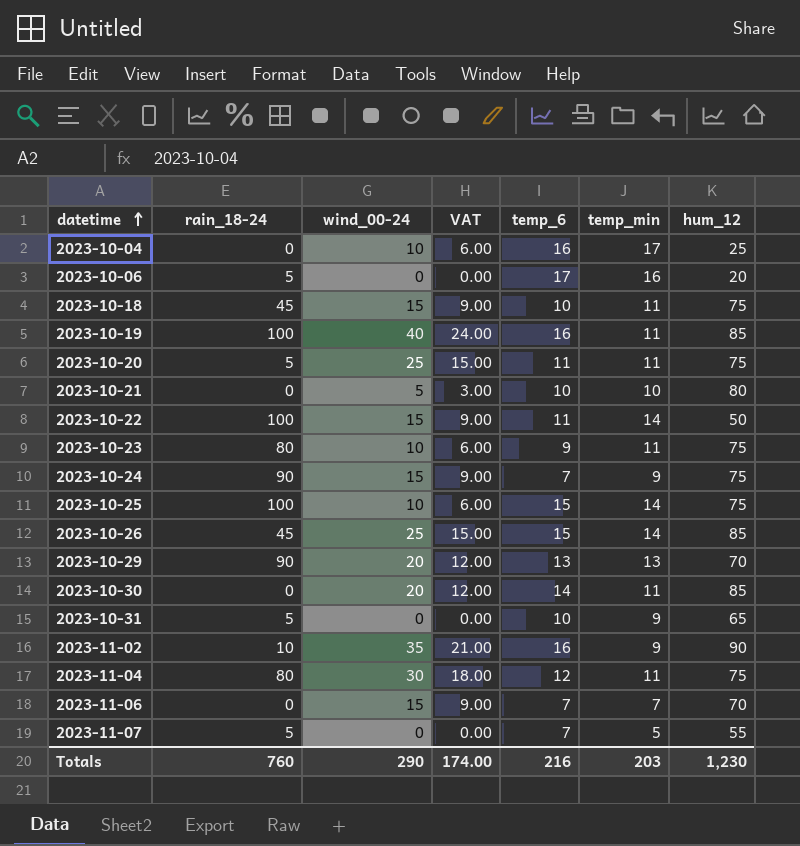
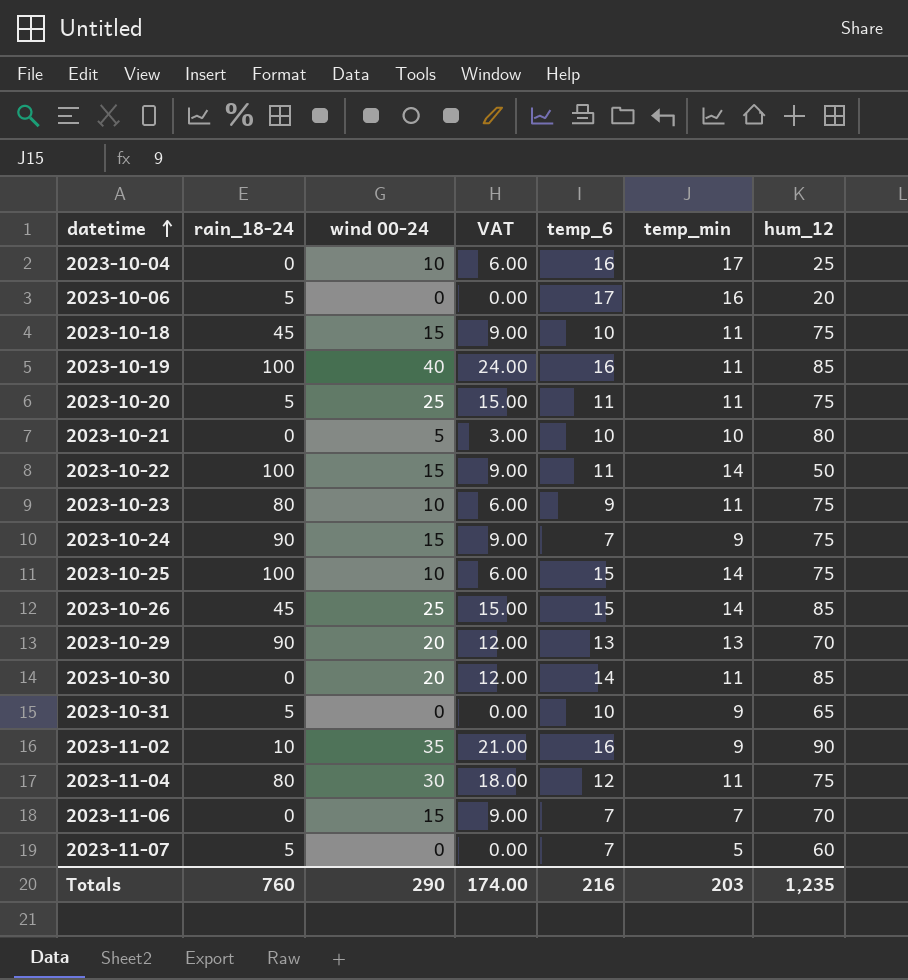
column name: wind_00-24 -> wind 00-24
2023-11-07 | hum_12: 55 -> 60
Totals | hum_12: 1,230 -> 1,235

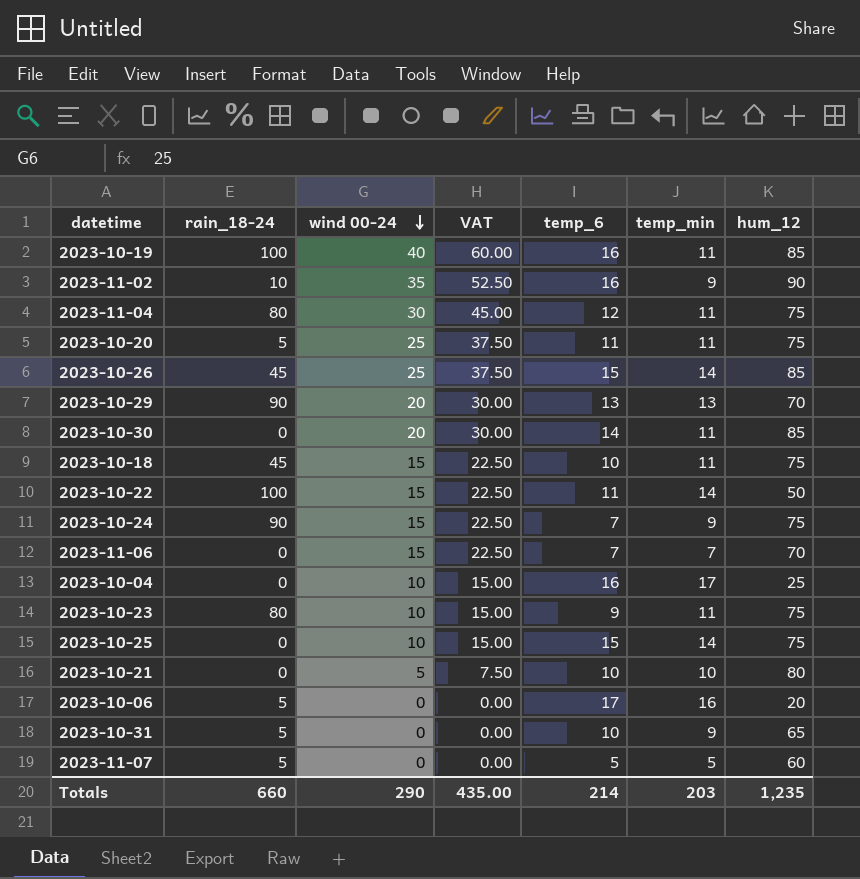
row order: datetime ascending -> wind 00-24 descending
column VAT | formula: [wind 00-24] * 0.6 -> [wind 00-24] * 1.5
2023-10-25 | rain_18-24: 100 -> 0
2023-11-07 | temp_6: 7 -> 5
Totals | rain_18-24: 760 -> 660
Totals | VAT: 174.00 -> 435.00
Totals | temp_6: 216 -> 214

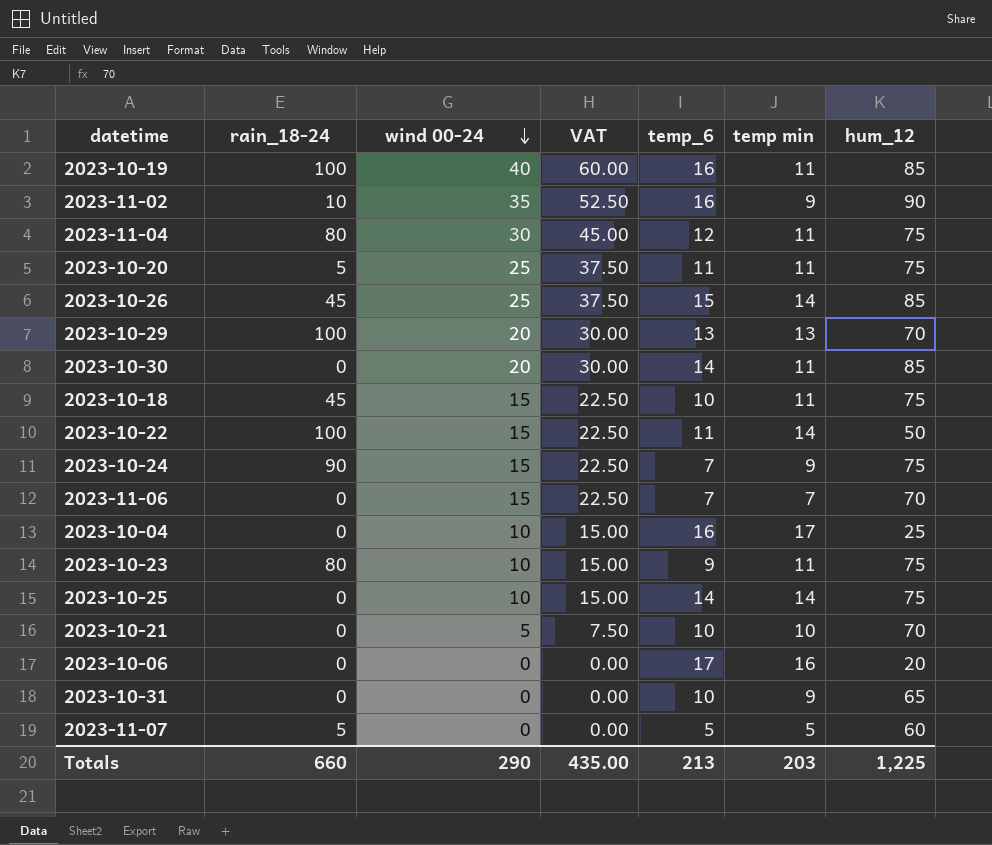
column name: temp_min -> temp min
2023-10-29 | rain_18-24: 90 -> 100
2023-10-25 | temp_6: 15 -> 14
2023-10-21 | hum_12: 80 -> 70
2023-10-06 | rain_18-24: 5 -> 0
2023-10-31 | rain_18-24: 5 -> 0
Totals | temp_6: 214 -> 213
Totals | hum_12: 1,235 -> 1,225

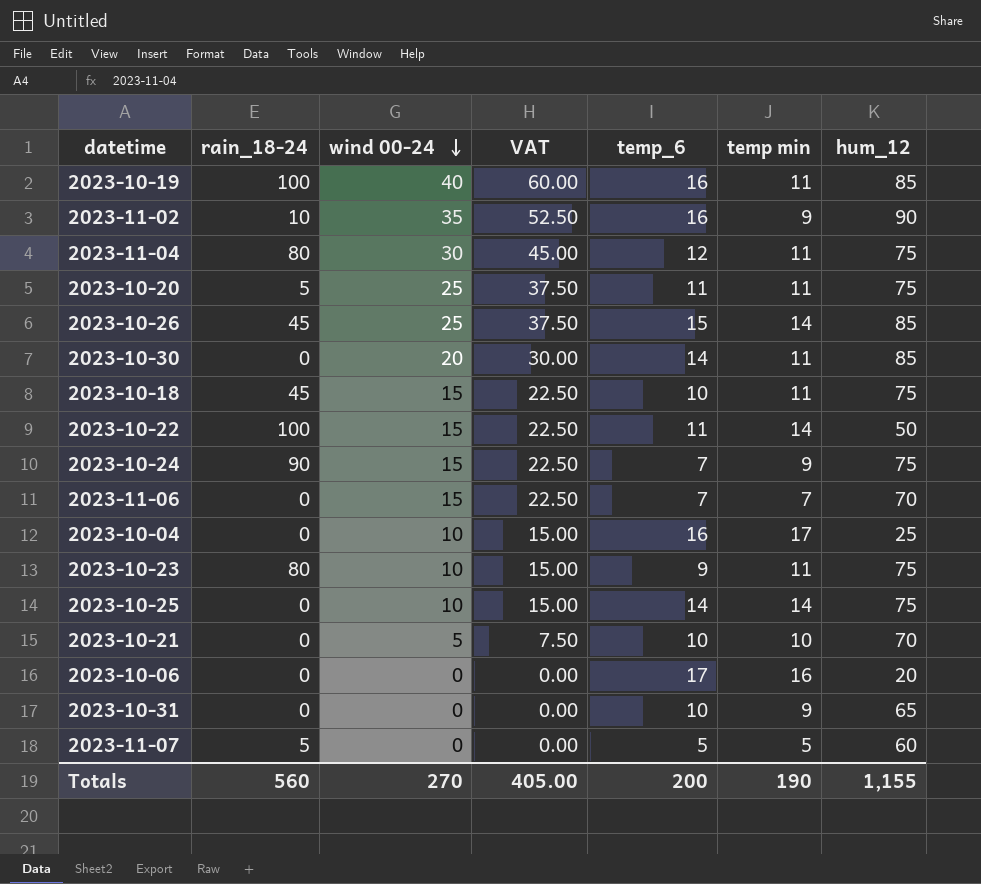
row 2023-10-29: 100 | 20 | 30.00 | 13 | 13 | 70 -> none
Totals | rain_18-24: 660 -> 560
Totals | wind 00-24: 290 -> 270
Totals | VAT: 435.00 -> 405.00
Totals | temp_6: 213 -> 200
Totals | temp min: 203 -> 190
Totals | hum_12: 1,225 -> 1,155

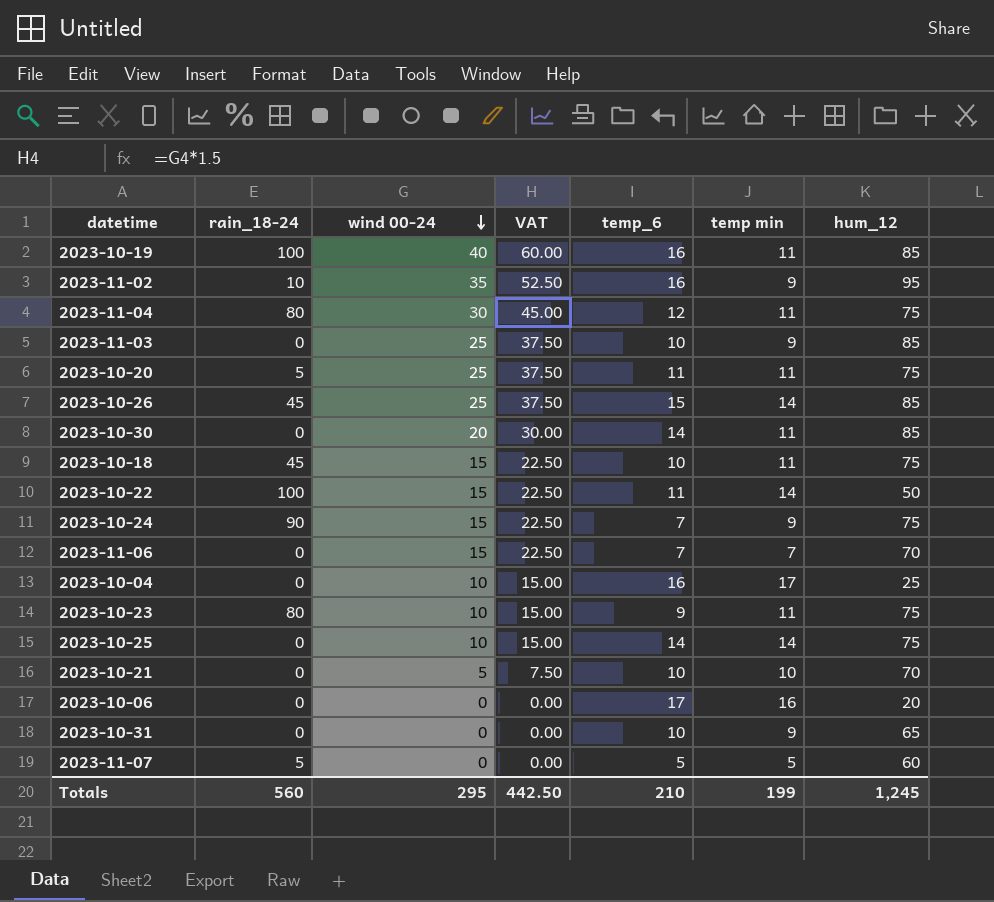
2023-11-02 | hum_12: 90 -> 95
row 2023-11-03: none -> 0 | 25 | 37.50 | 10 | 9 | 85
Totals | wind 00-24: 270 -> 295
Totals | VAT: 405.00 -> 442.50
Totals | temp_6: 200 -> 210
Totals | temp min: 190 -> 199
Totals | hum_12: 1,155 -> 1,245

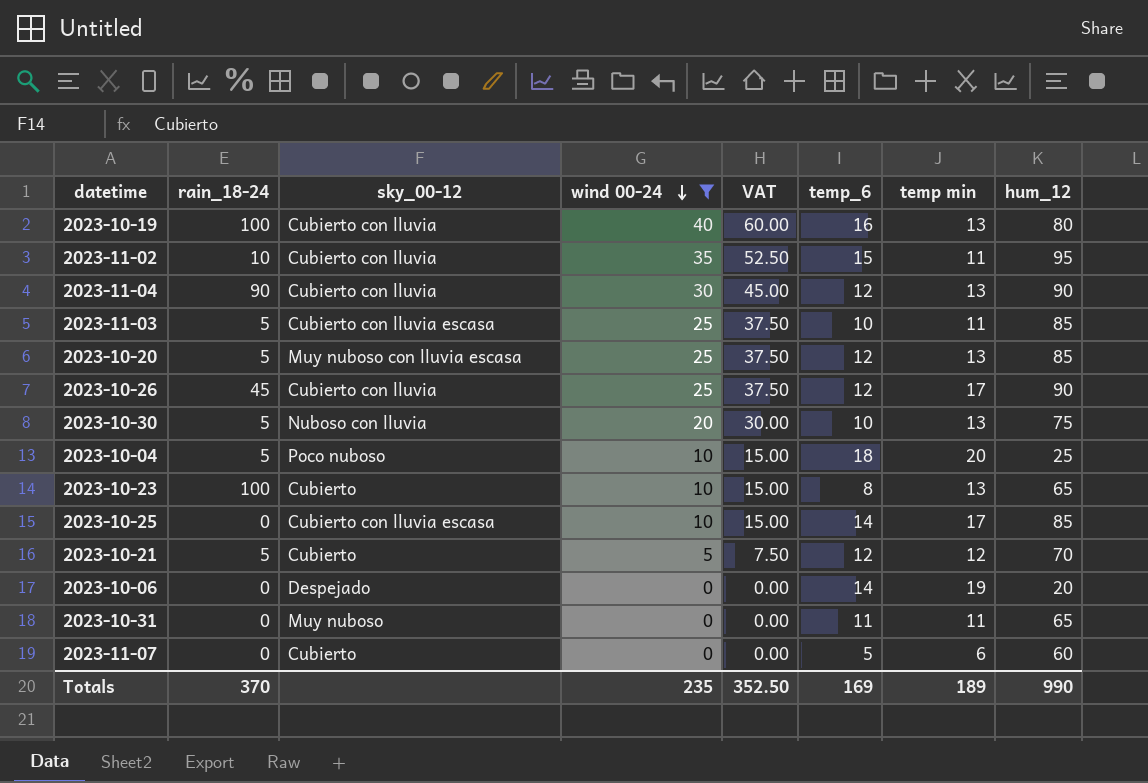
filter: none -> wind 00-24 != 15
column sky_00-12 | position: none -> 3
2023-10-19 | temp min: 11 -> 13
2023-10-19 | hum_12: 85 -> 80
2023-11-02 | temp_6: 16 -> 15
2023-11-02 | temp min: 9 -> 11
2023-11-04 | rain_18-24: 80 -> 90
2023-11-04 | temp min: 11 -> 13
2023-11-04 | hum_12: 75 -> 90
2023-11-03 | rain_18-24: 0 -> 5
2023-11-03 | temp min: 9 -> 11
2023-10-20 | temp_6: 11 -> 12
2023-10-20 | temp min: 11 -> 13
2023-10-20 | hum_12: 75 -> 85
2023-10-26 | temp_6: 15 -> 12
2023-10-26 | temp min: 14 -> 17
2023-10-26 | hum_12: 85 -> 90
2023-10-30 | rain_18-24: 0 -> 5
2023-10-30 | temp_6: 14 -> 10
2023-10-30 | temp min: 11 -> 13
2023-10-30 | hum_12: 85 -> 75
2023-10-04 | rain_18-24: 0 -> 5
2023-10-04 | temp_6: 16 -> 18
2023-10-04 | temp min: 17 -> 20
2023-10-23 | rain_18-24: 80 -> 100
2023-10-23 | temp_6: 9 -> 8
2023-10-23 | temp min: 11 -> 13
2023-10-23 | hum_12: 75 -> 65
2023-10-25 | temp min: 14 -> 17
2023-10-25 | hum_12: 75 -> 85
2023-10-21 | rain_18-24: 0 -> 5
2023-10-21 | temp_6: 10 -> 12
2023-10-21 | temp min: 10 -> 12
2023-10-06 | temp_6: 17 -> 14
2023-10-06 | temp min: 16 -> 19
2023-10-31 | temp_6: 10 -> 11
2023-10-31 | temp min: 9 -> 11
2023-11-07 | rain_18-24: 5 -> 0
2023-11-07 | temp min: 5 -> 6
Totals | rain_18-24: 560 -> 370
Totals | wind 00-24: 295 -> 235
Totals | VAT: 442.50 -> 352.50
Totals | temp_6: 210 -> 169
Totals | temp min: 199 -> 189
Totals | hum_12: 1,245 -> 990

